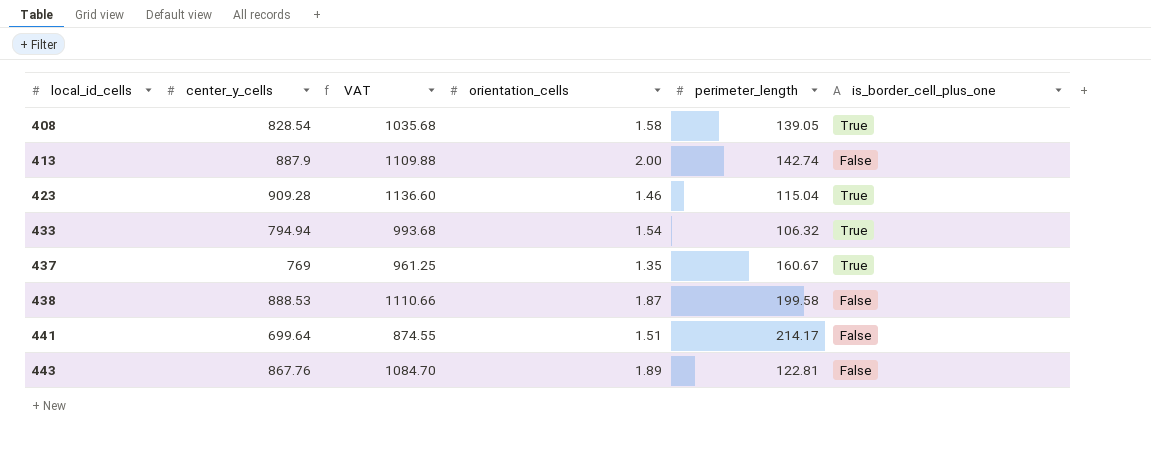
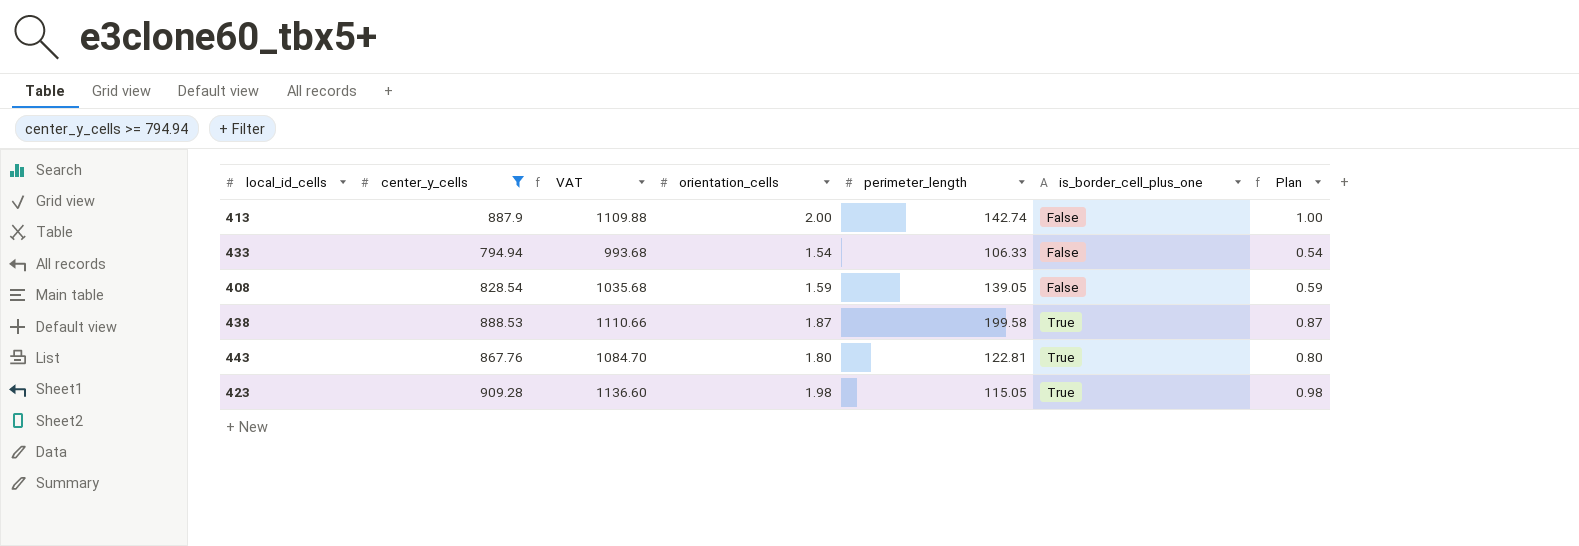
filter: none -> center_y_cells >= 794.94
row order: local_id_cells ascending -> is_border_cell_plus_one ascending
column Plan | formula: none -> [orientation_cells] - 1
433 | perimeter_length: 106.32 -> 106.33
433 | is_border_cell_plus_one: True -> False
408 | orientation_cells: 1.58 -> 1.59
408 | is_border_cell_plus_one: True -> False
438 | is_border_cell_plus_one: False -> True
443 | orientation_cells: 1.89 -> 1.80
443 | is_border_cell_plus_one: False -> True
423 | orientation_cells: 1.46 -> 1.98
423 | perimeter_length: 115.04 -> 115.05

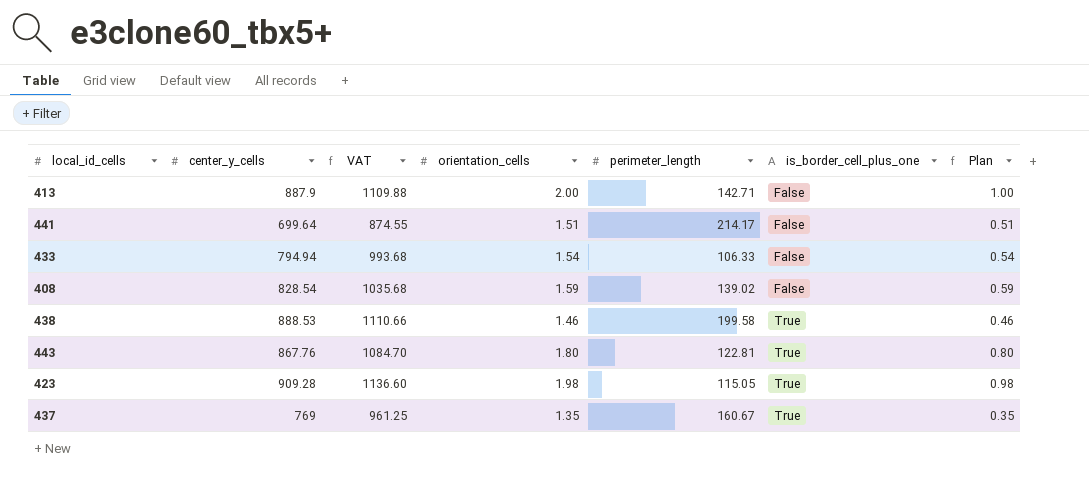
filter: center_y_cells >= 794.94 -> none
413 | perimeter_length: 142.74 -> 142.71
408 | perimeter_length: 139.05 -> 139.02
438 | orientation_cells: 1.87 -> 1.46
438 | Plan: 0.87 -> 0.46

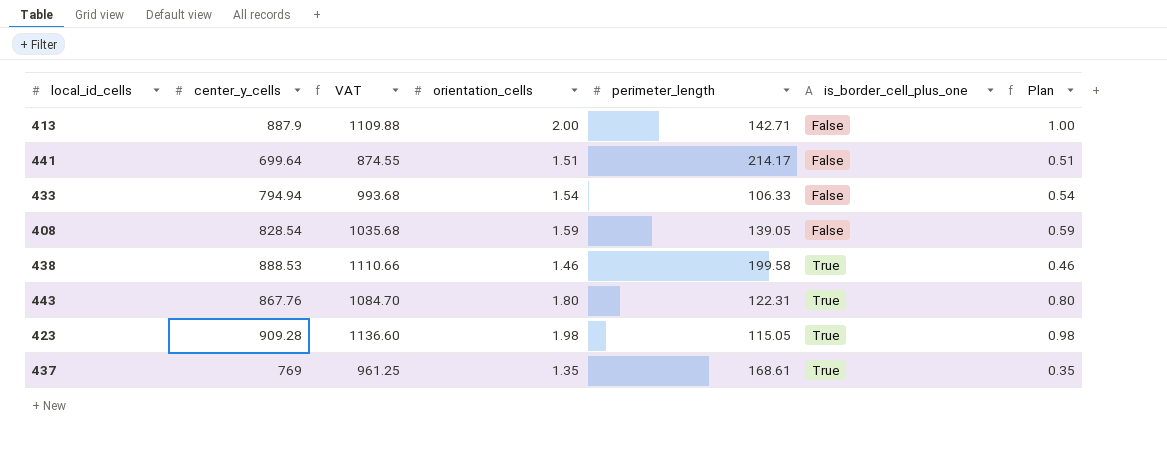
408 | perimeter_length: 139.02 -> 139.05
443 | perimeter_length: 122.81 -> 122.31
437 | perimeter_length: 160.67 -> 168.61

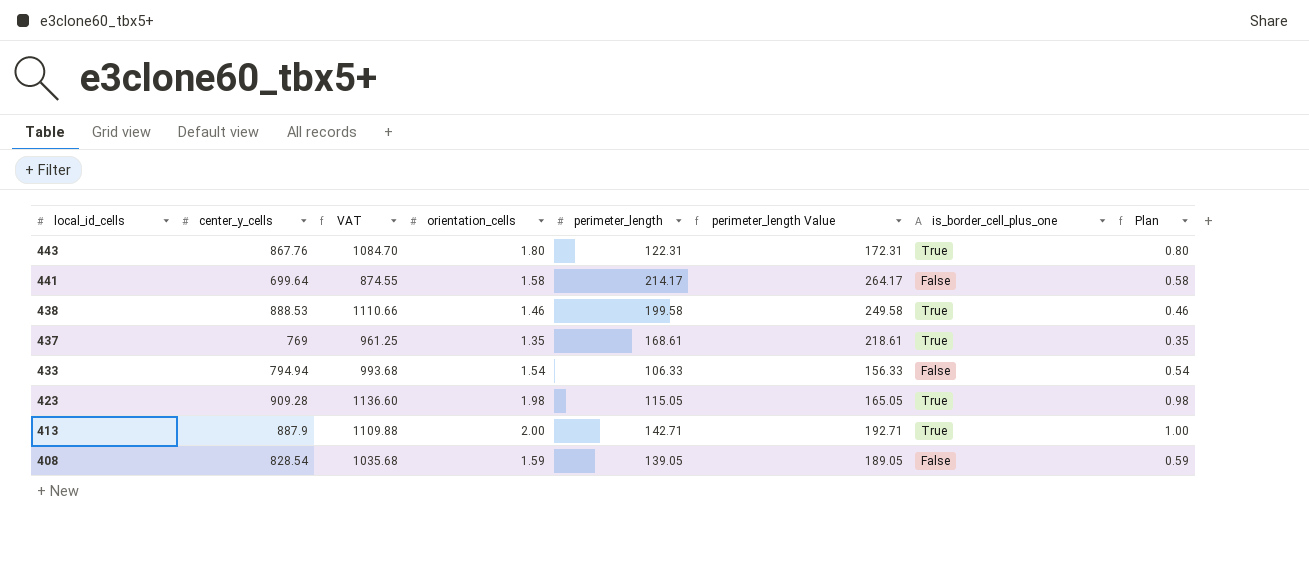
row order: is_border_cell_plus_one ascending -> local_id_cells descending
column perimeter_length Value | formula: none -> [perimeter_length] + 50
441 | orientation_cells: 1.51 -> 1.58
441 | Plan: 0.51 -> 0.58
413 | is_border_cell_plus_one: False -> True

